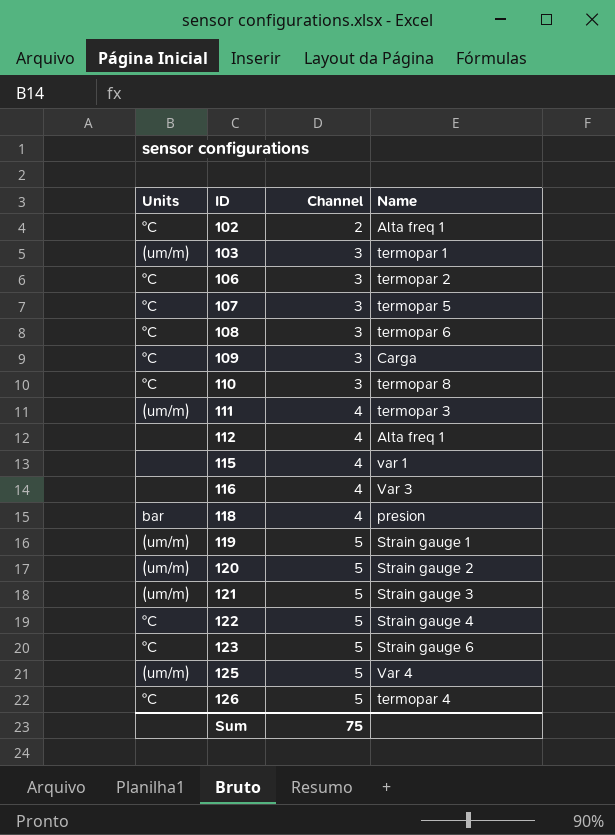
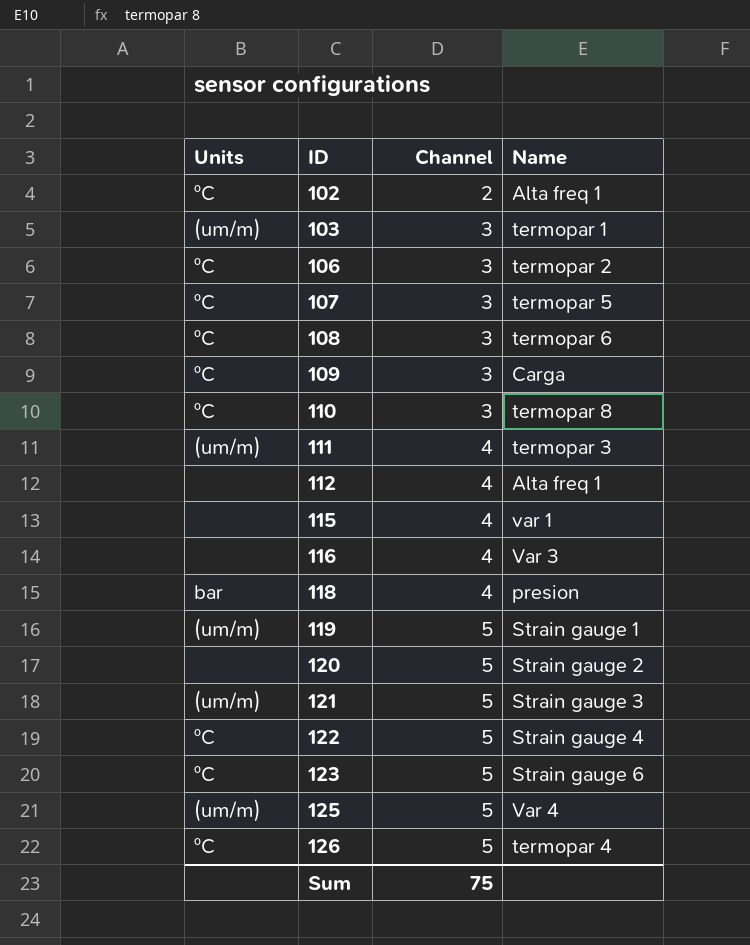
120 | Units: (um/m) -> none

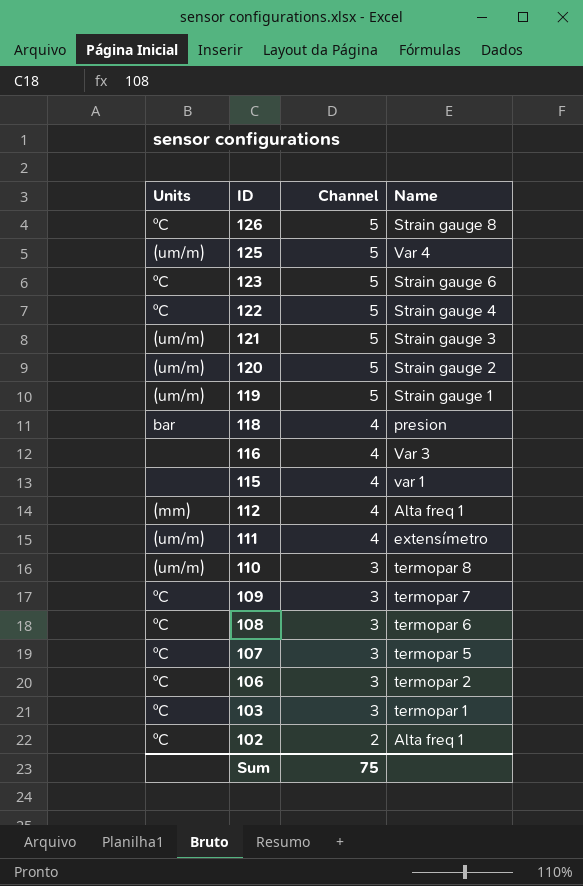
row order: ID ascending -> ID descending
126 | Name: termopar 4 -> Strain gauge 8
120 | Units: none -> (um/m)
112 | Units: none -> (mm)
111 | Name: termopar 3 -> extensímetro
110 | Units: ºC -> (um/m)
109 | Name: Carga -> termopar 7
103 | Units: (um/m) -> ºC

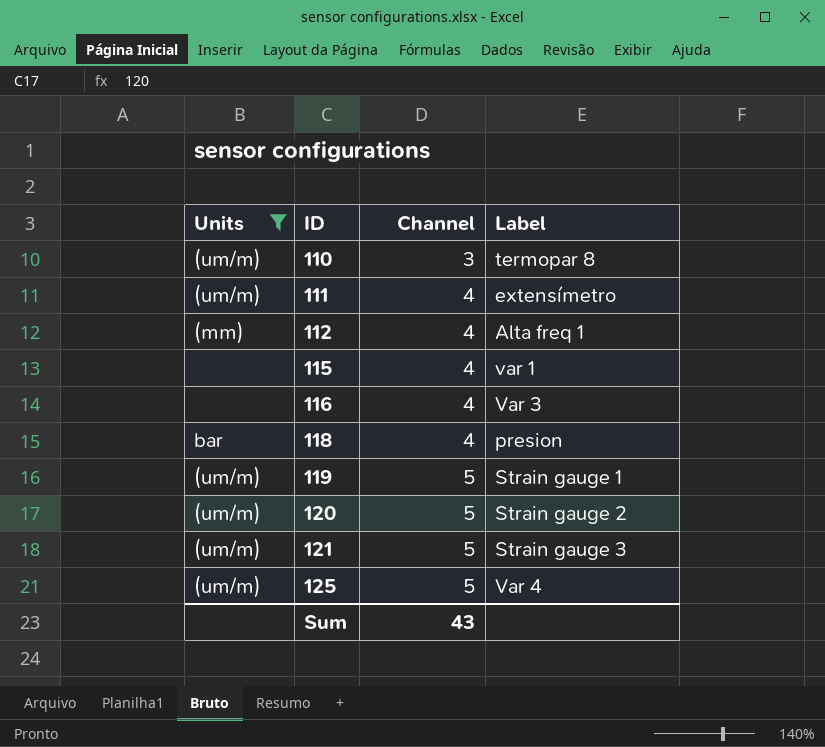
filter: none -> Units != ºC
row order: ID descending -> ID ascending
column name: Name -> Label
Sum | Channel: 75 -> 43

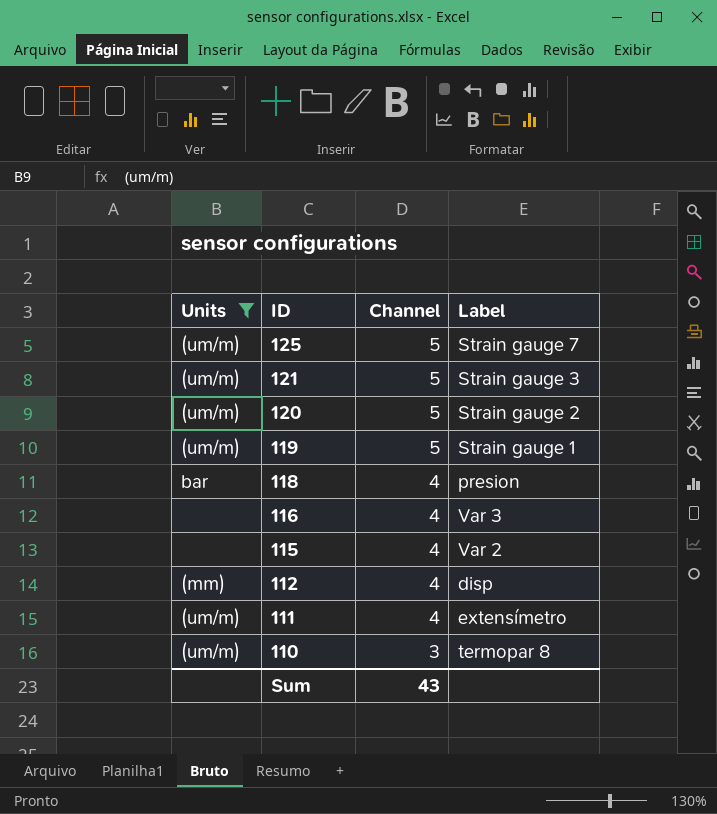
row order: ID ascending -> ID descending
125 | Label: Var 4 -> Strain gauge 7
115 | Label: var 1 -> Var 2
112 | Label: Alta freq 1 -> disp

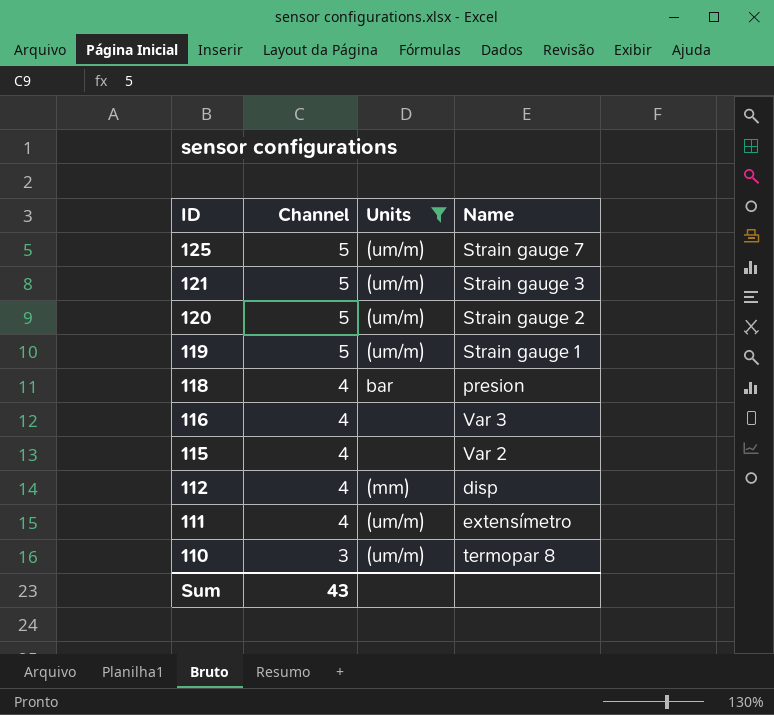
column Units | position: 1 -> 3
column name: Label -> Name

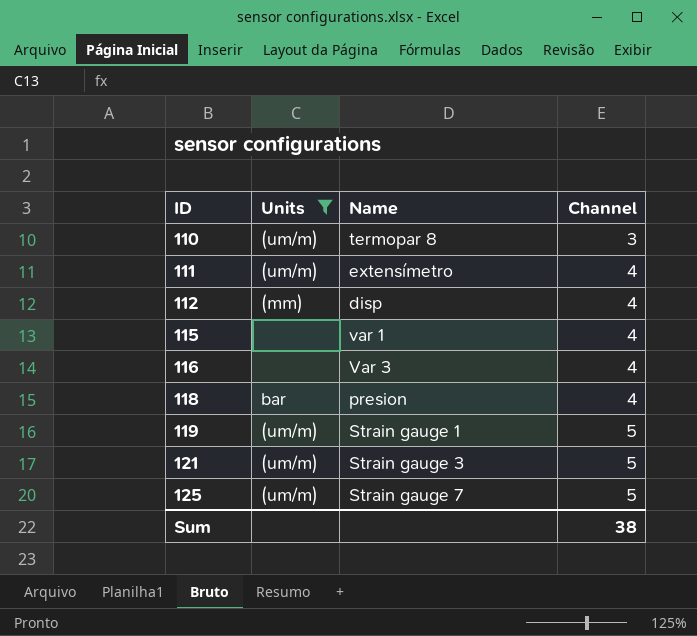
row order: ID descending -> ID ascending
column Channel | position: 2 -> 4
row 120: 5 | (um/m) | Strain gauge 2 -> none
115 | Name: Var 2 -> var 1
Sum | Channel: 43 -> 38

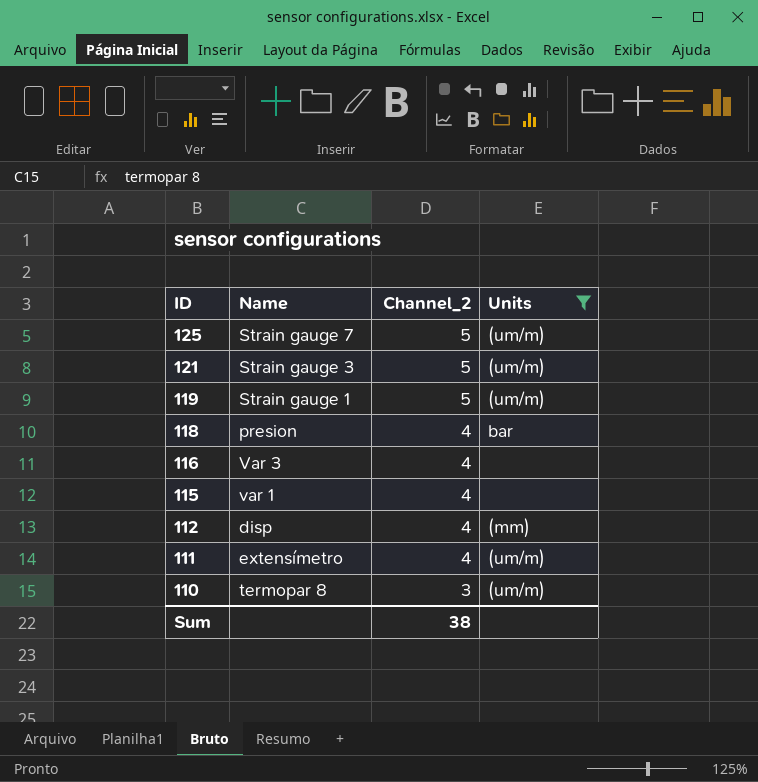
row order: ID ascending -> ID descending
column name: Channel -> Channel_2
column Units | position: 2 -> 4

